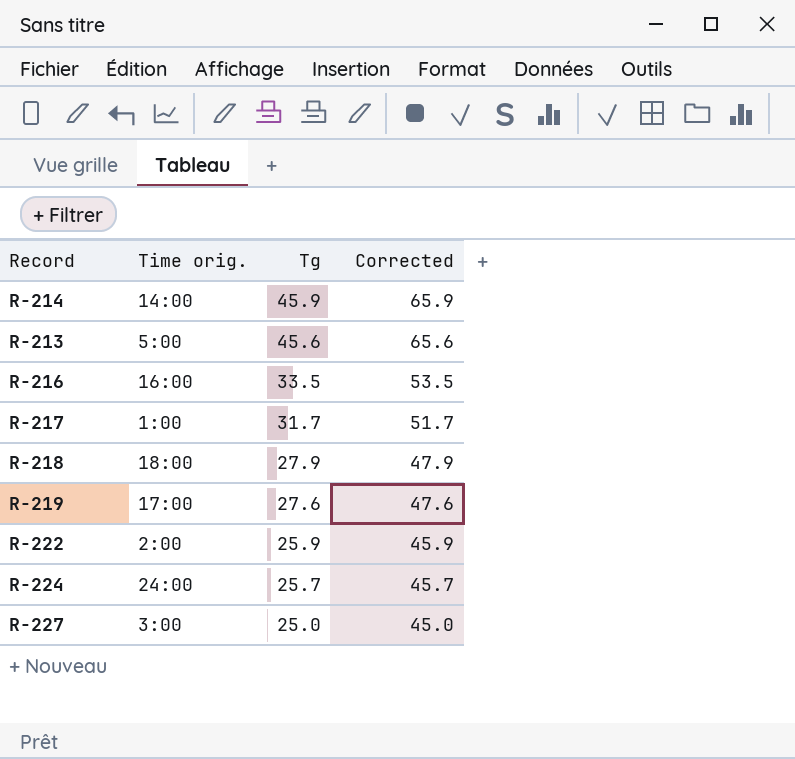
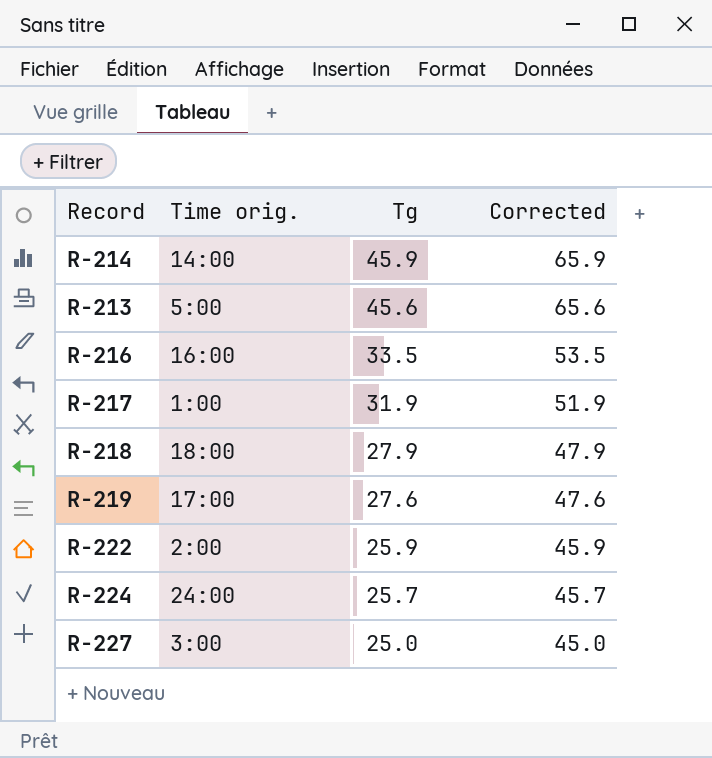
R-217 | Tg: 31.7 -> 31.9
R-217 | Corrected: 51.7 -> 51.9

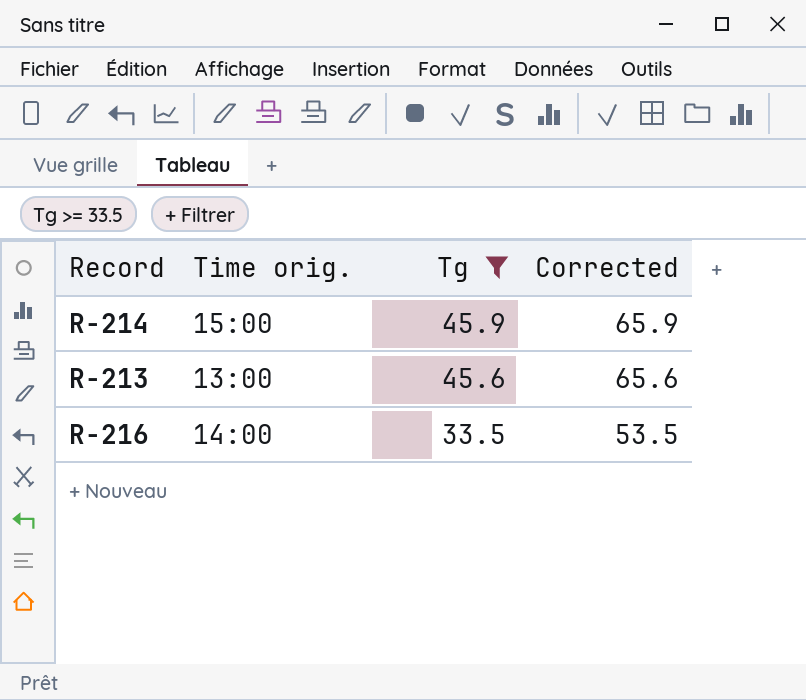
filter: none -> Tg >= 33.5
R-214 | Time orig.: 14:00 -> 15:00
R-213 | Time orig.: 5:00 -> 13:00
R-216 | Time orig.: 16:00 -> 14:00

